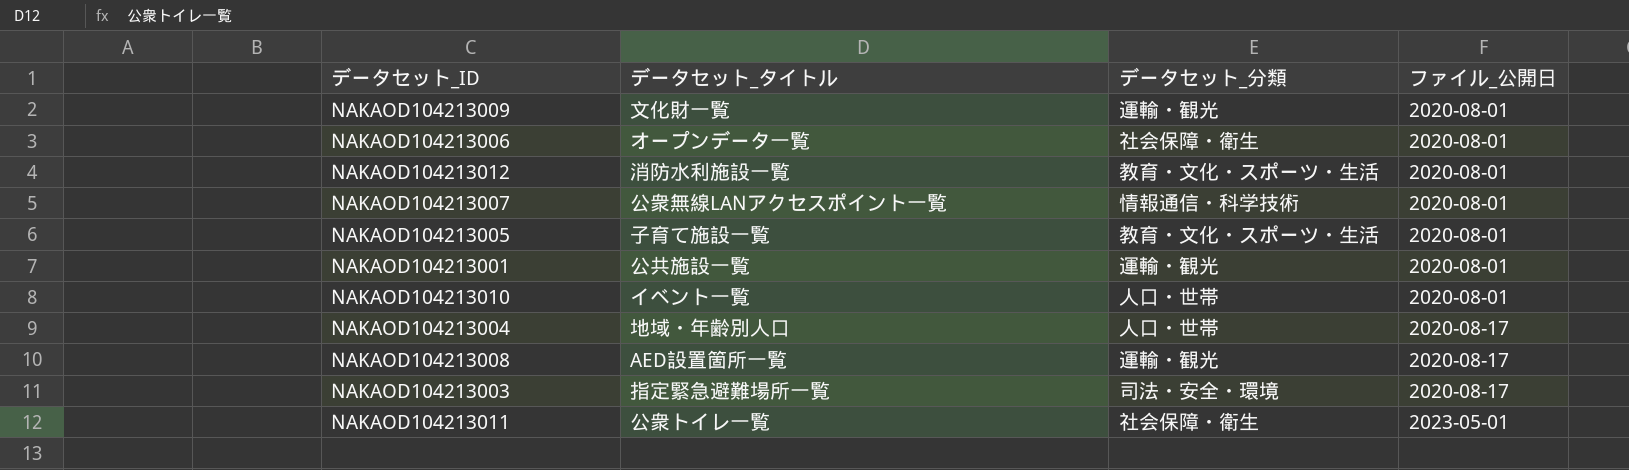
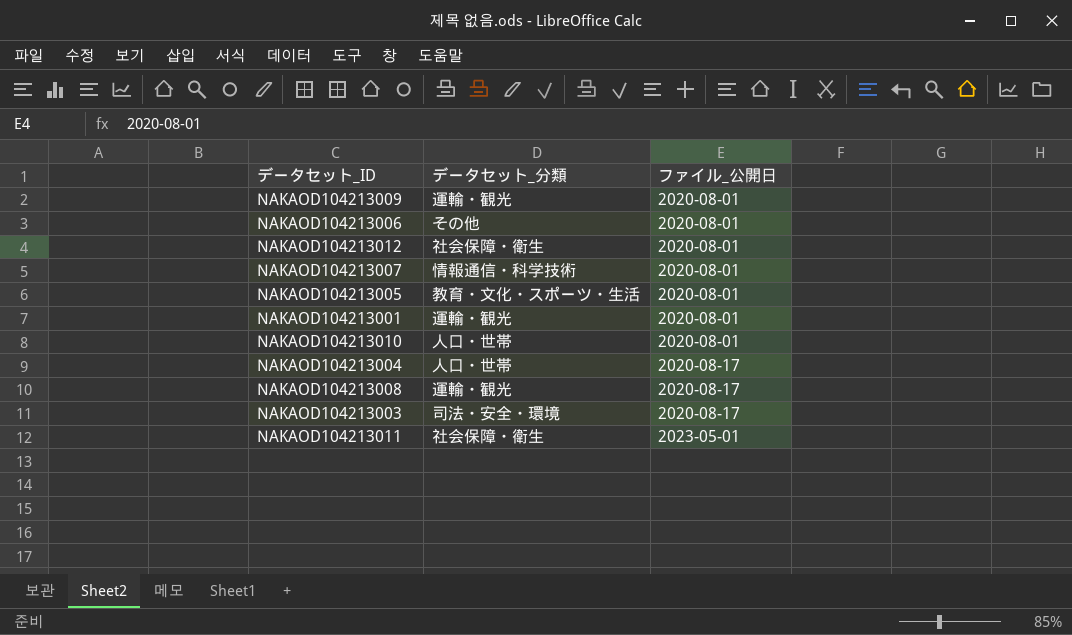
column データセット_タイトル | position: 2 -> none
NAKAOD104213006 | データセット_分類: 社会保障・衛生 -> その他
NAKAOD104213012 | データセット_分類: 教育・文化・スポーツ・生活 -> 社会保障・衛生

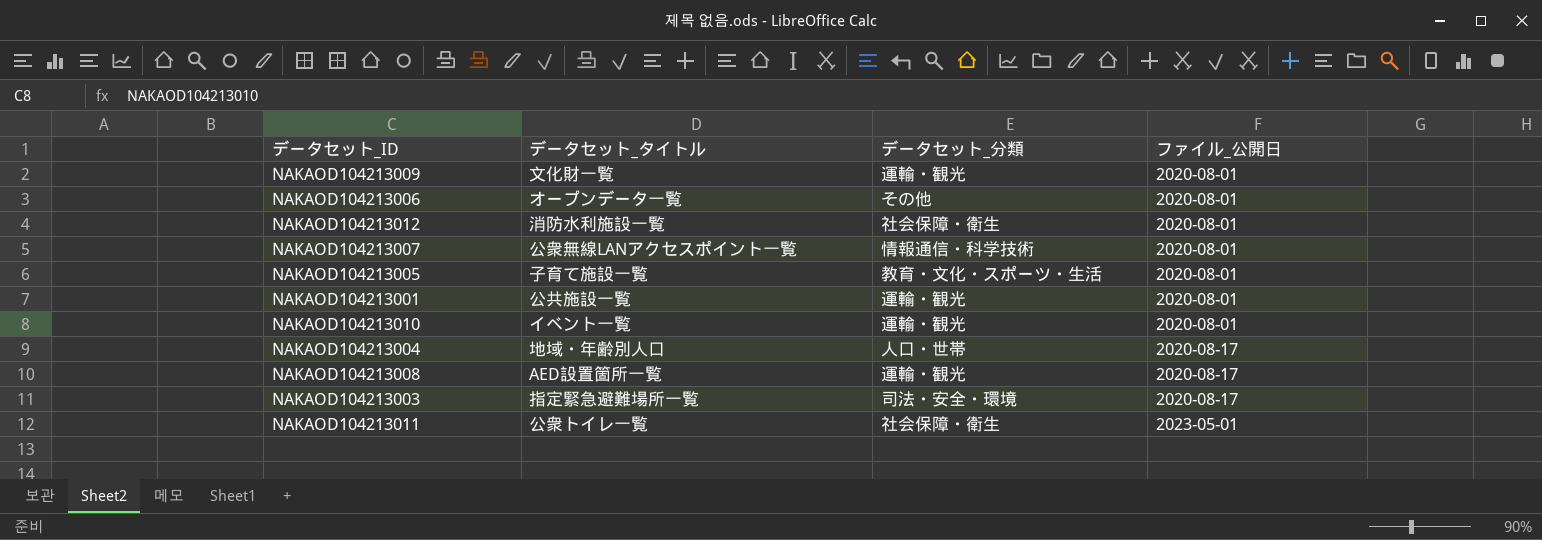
column データセット_タイトル | position: none -> 2
NAKAOD104213010 | データセット_分類: 人口・世帯 -> 運輸・観光

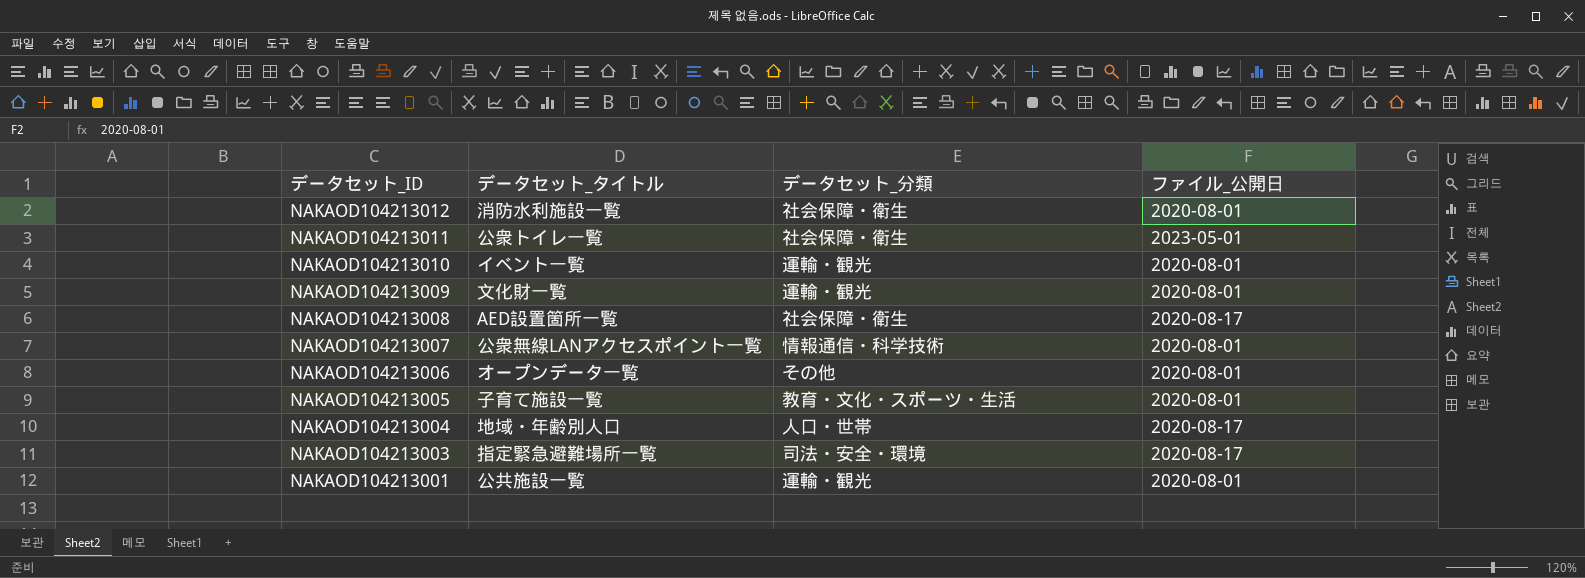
row order: ファイル_公開日 ascending -> データセット_ID descending
NAKAOD104213008 | データセット_分類: 運輸・観光 -> 社会保障・衛生

